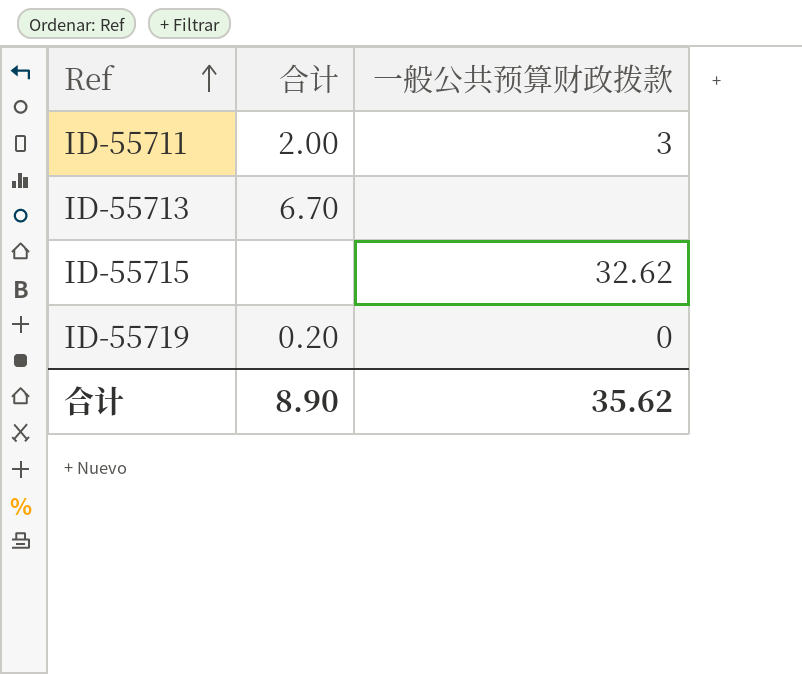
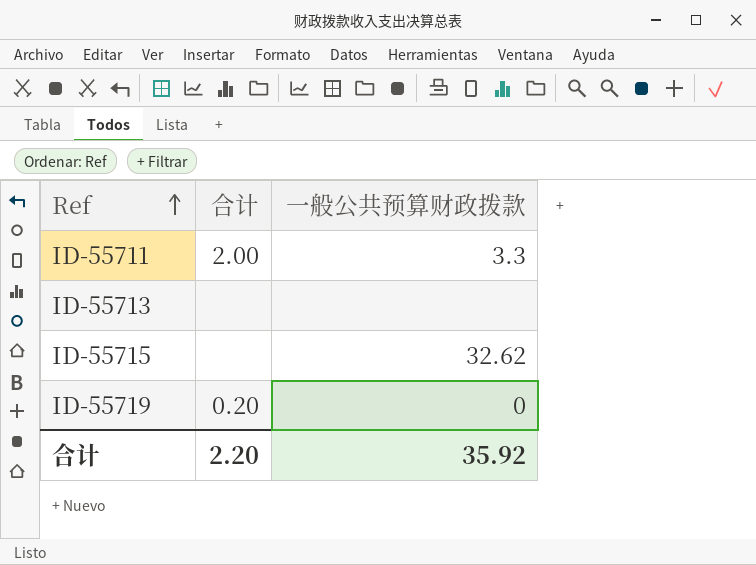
ID-55711 | 一般公共预算财政拨款: 3 -> 3.3
ID-55713 | 合计: 6.70 -> none
合计 | 合计: 8.90 -> 2.20
合计 | 一般公共预算财政拨款: 35.62 -> 35.92

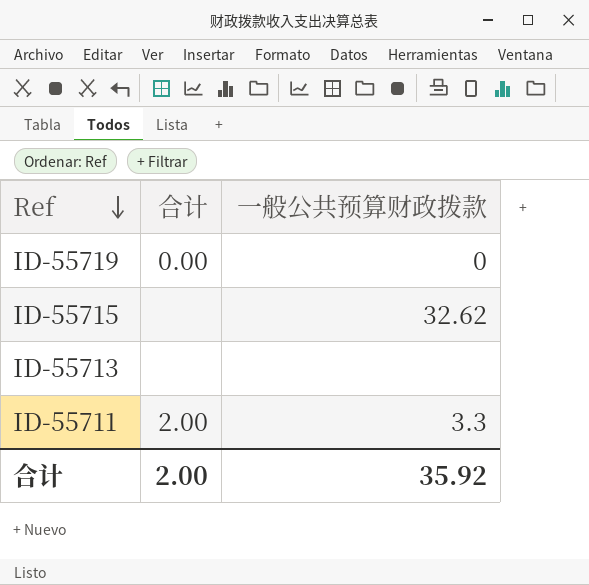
row order: Ref ascending -> Ref descending
ID-55719 | 合计: 0.20 -> 0.00
合计 | 合计: 2.20 -> 2.00

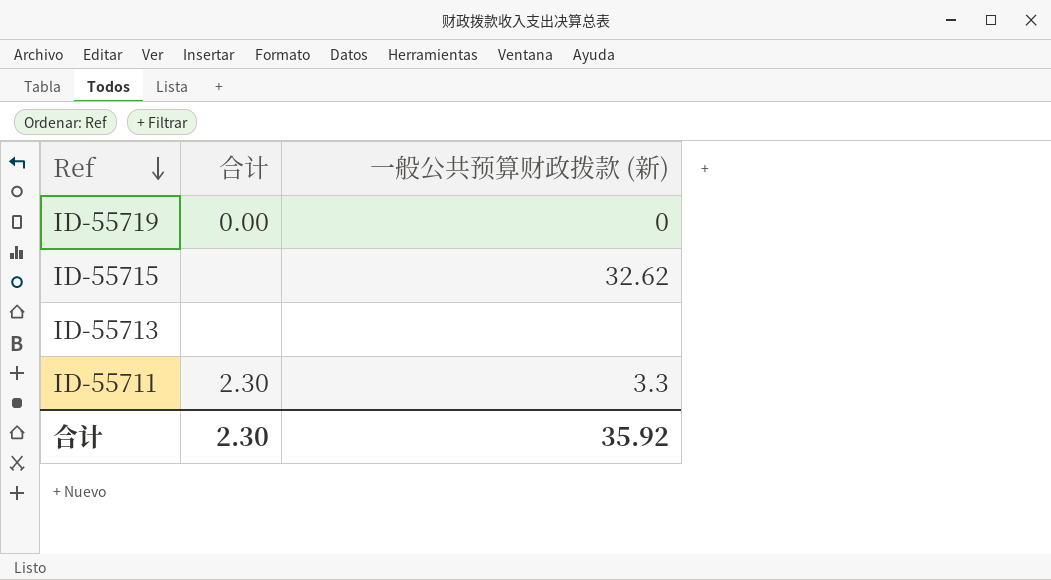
column name: 一般公共预算财政拨款 -> 一般公共预算财政拨款 (新)
ID-55711 | 合计: 2.00 -> 2.30
合计 | 合计: 2.00 -> 2.30

